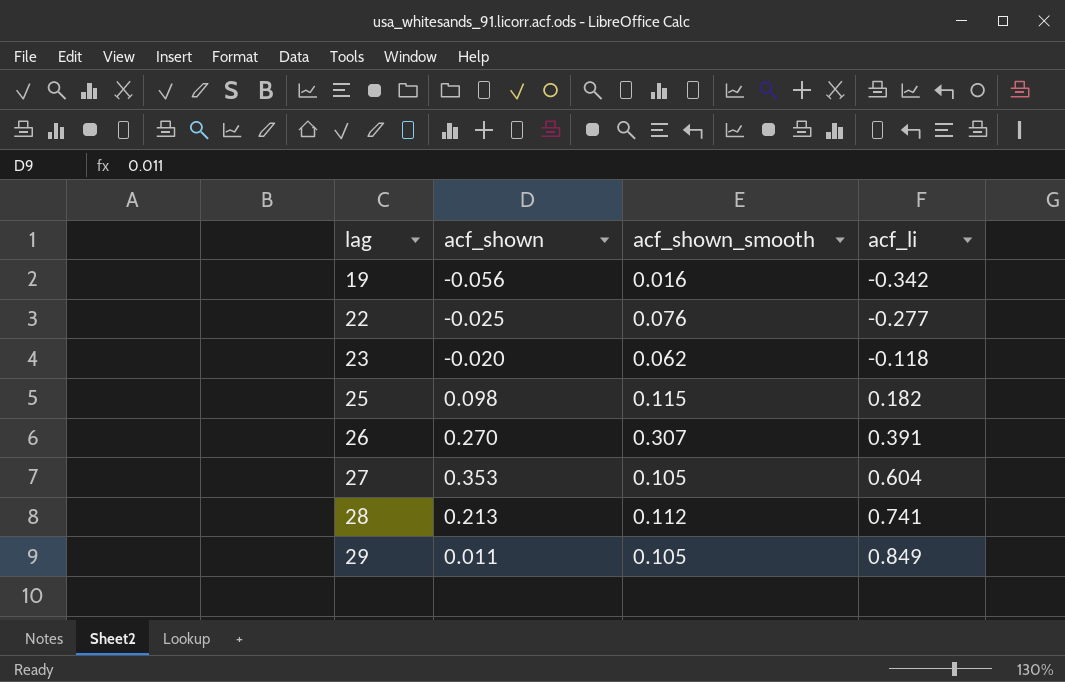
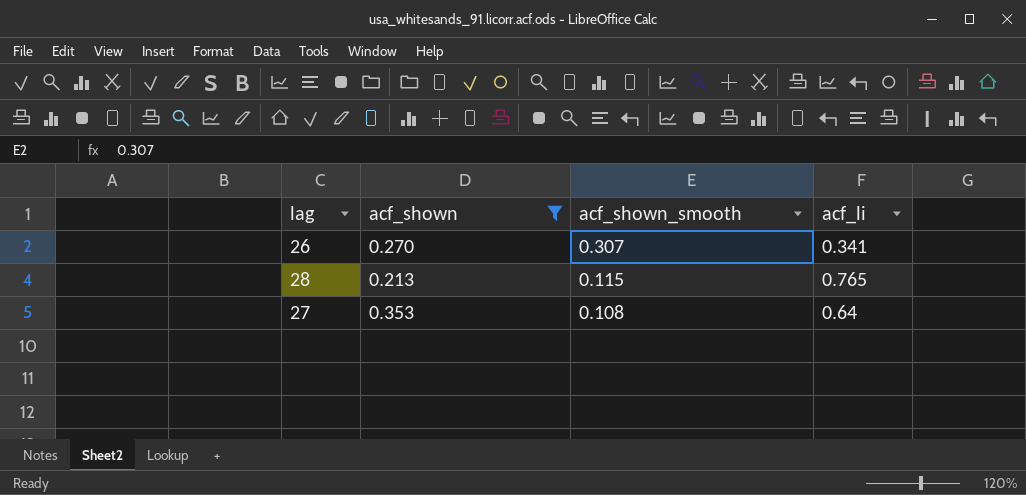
filter: none -> acf_shown >= 0.213
row order: lag ascending -> acf_shown_smooth descending
26 | acf_li: 0.391 -> 0.341
28 | acf_shown_smooth: 0.112 -> 0.115
28 | acf_li: 0.741 -> 0.765
27 | acf_shown_smooth: 0.105 -> 0.108
27 | acf_li: 0.604 -> 0.64

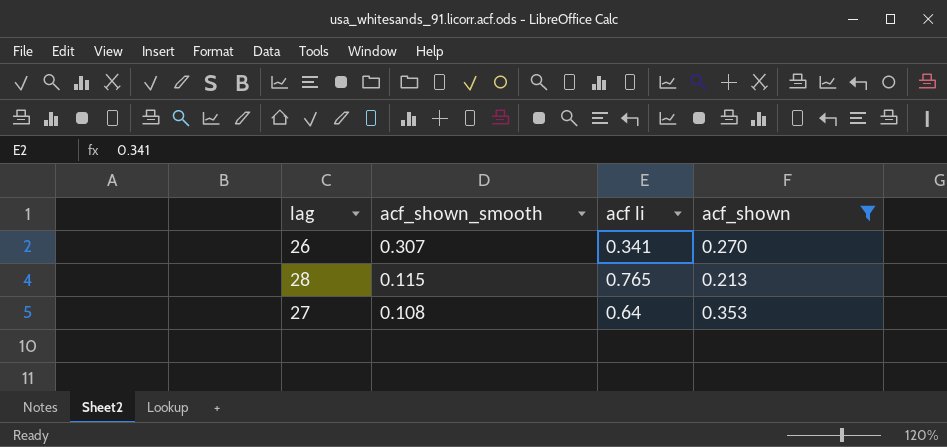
column name: acf_li -> acf li
column acf_shown | position: 2 -> 4

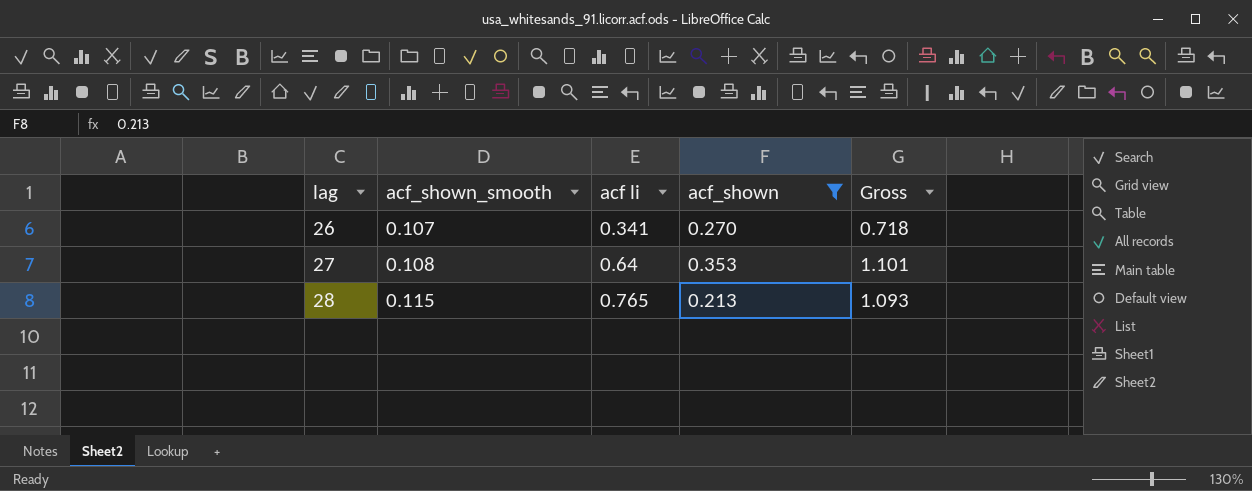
row order: acf_shown_smooth descending -> lag ascending
column Gross | formula: none -> [acf_shown_smooth] + [acf li] + [acf_shown]
26 | acf_shown_smooth: 0.307 -> 0.107

